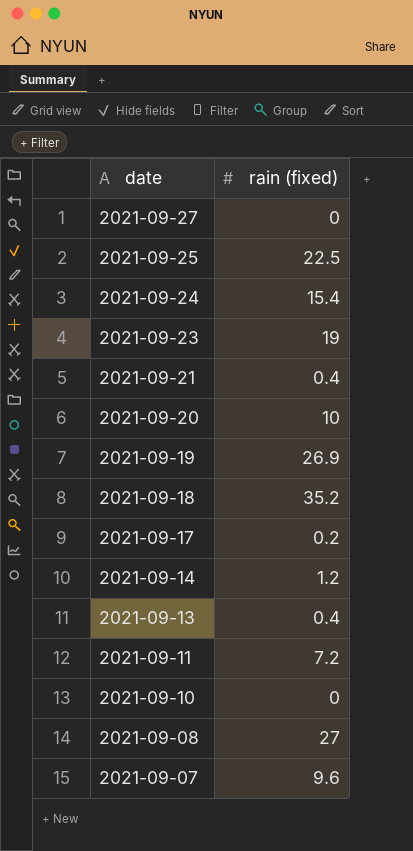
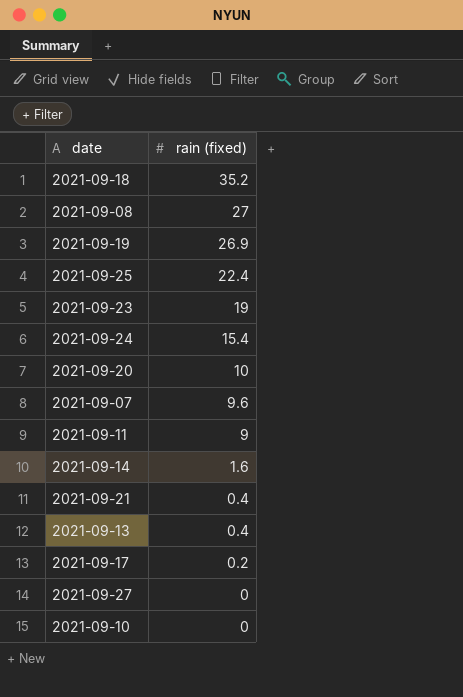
row order: date descending -> rain (fixed) descending
2021-09-25 | rain (fixed): 22.5 -> 22.4
2021-09-11 | rain (fixed): 7.2 -> 9
2021-09-14 | rain (fixed): 1.2 -> 1.6

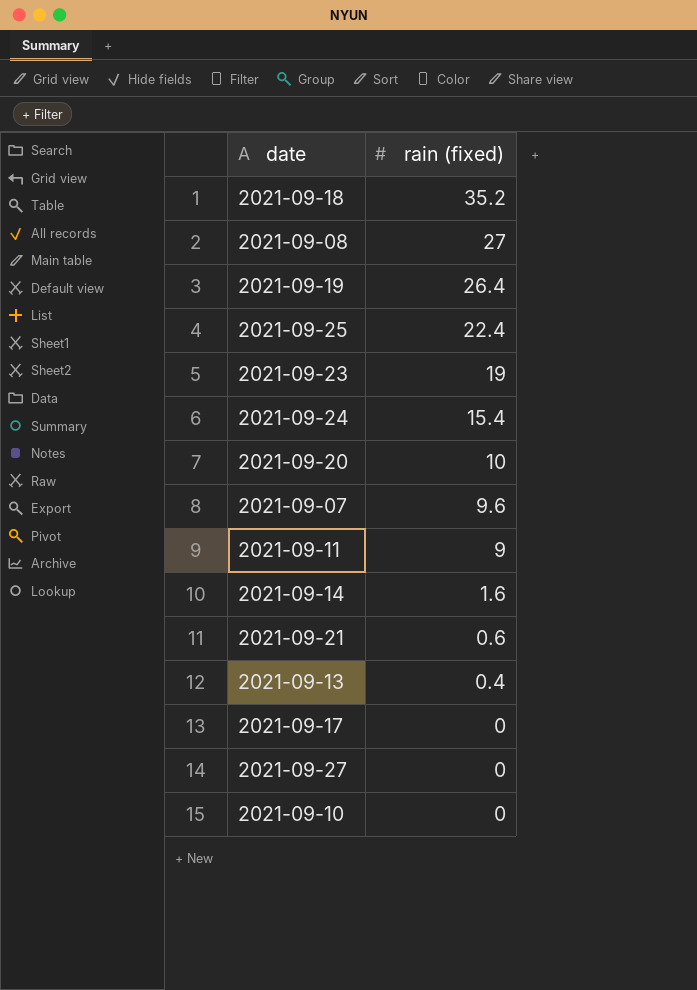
2021-09-19 | rain (fixed): 26.9 -> 26.4
2021-09-21 | rain (fixed): 0.4 -> 0.6
2021-09-17 | rain (fixed): 0.2 -> 0

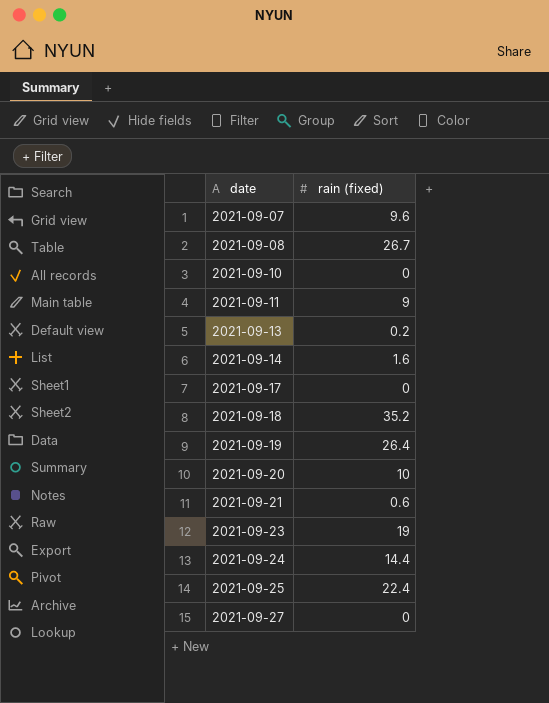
row order: rain (fixed) descending -> date ascending
2021-09-08 | rain (fixed): 27 -> 26.7
2021-09-13 | rain (fixed): 0.4 -> 0.2
2021-09-24 | rain (fixed): 15.4 -> 14.4

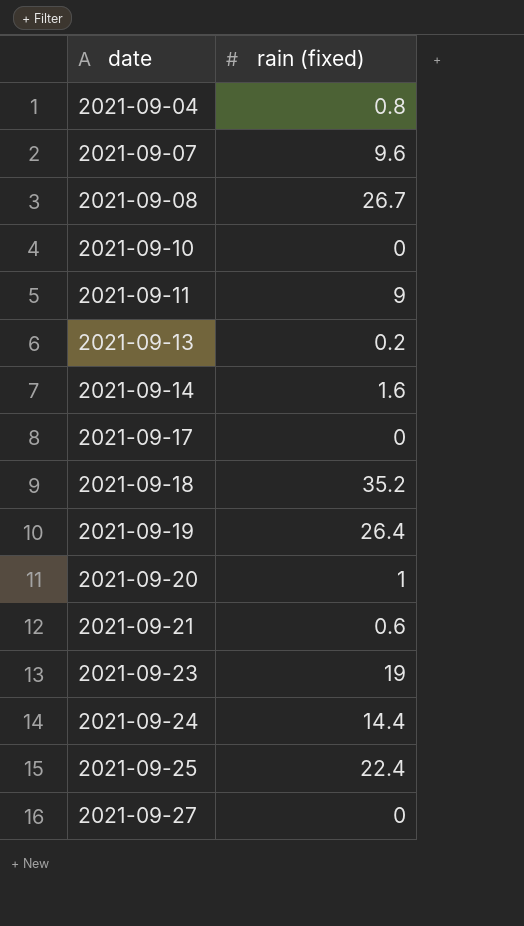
row 2021-09-04: none -> 0.8
2021-09-20 | rain (fixed): 10 -> 1

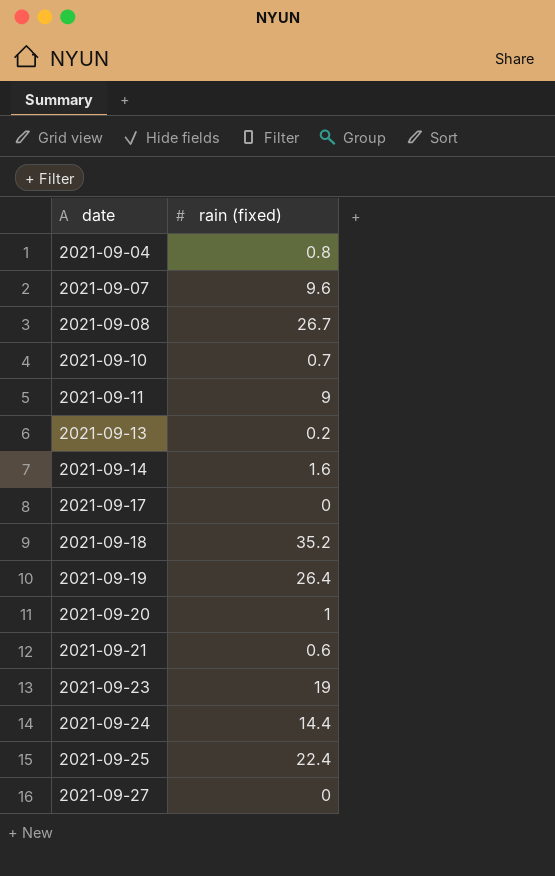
2021-09-10 | rain (fixed): 0 -> 0.7

